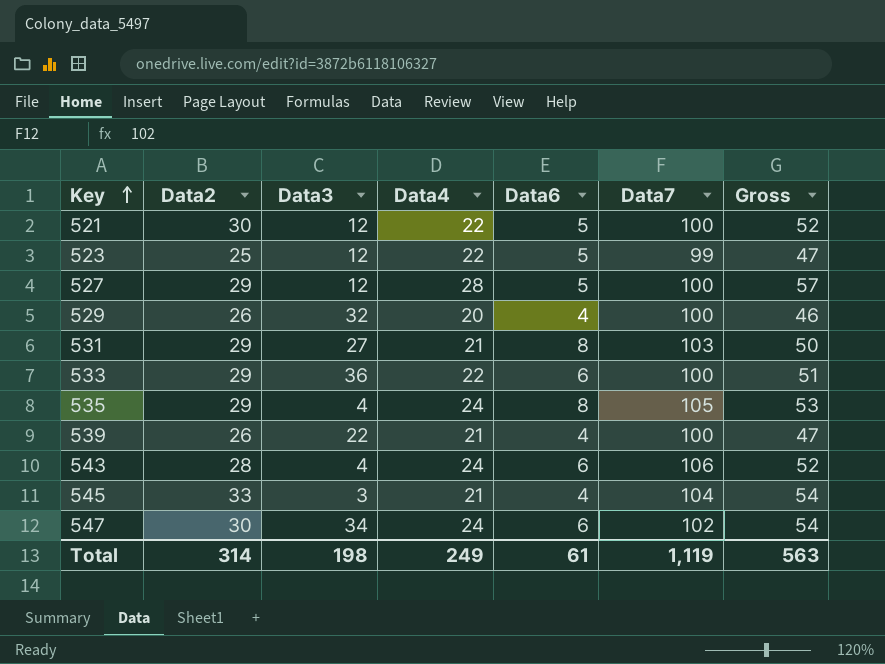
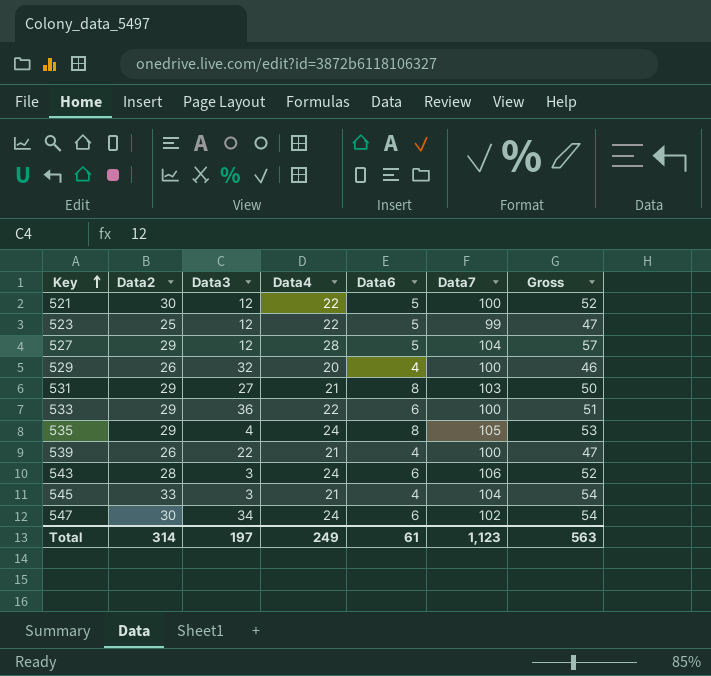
527 | Data7: 100 -> 104
543 | Data3: 4 -> 3
Total | Data3: 198 -> 197
Total | Data7: 1,119 -> 1,123

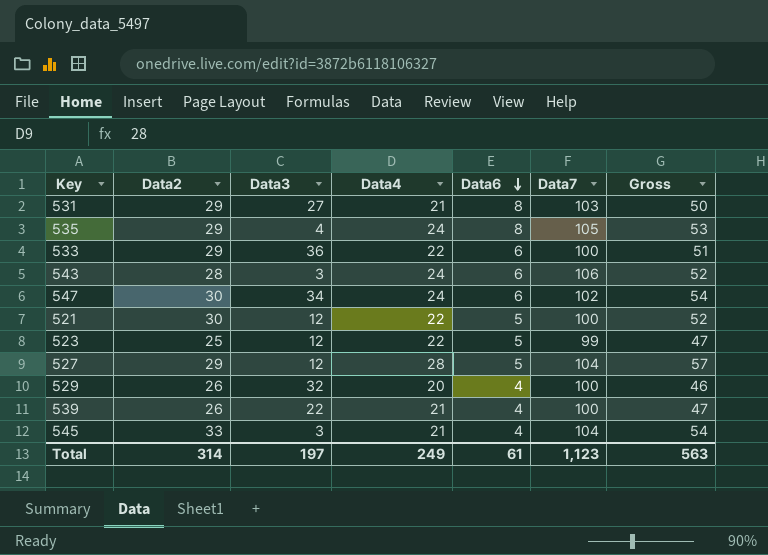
row order: Key ascending -> Data6 descending

